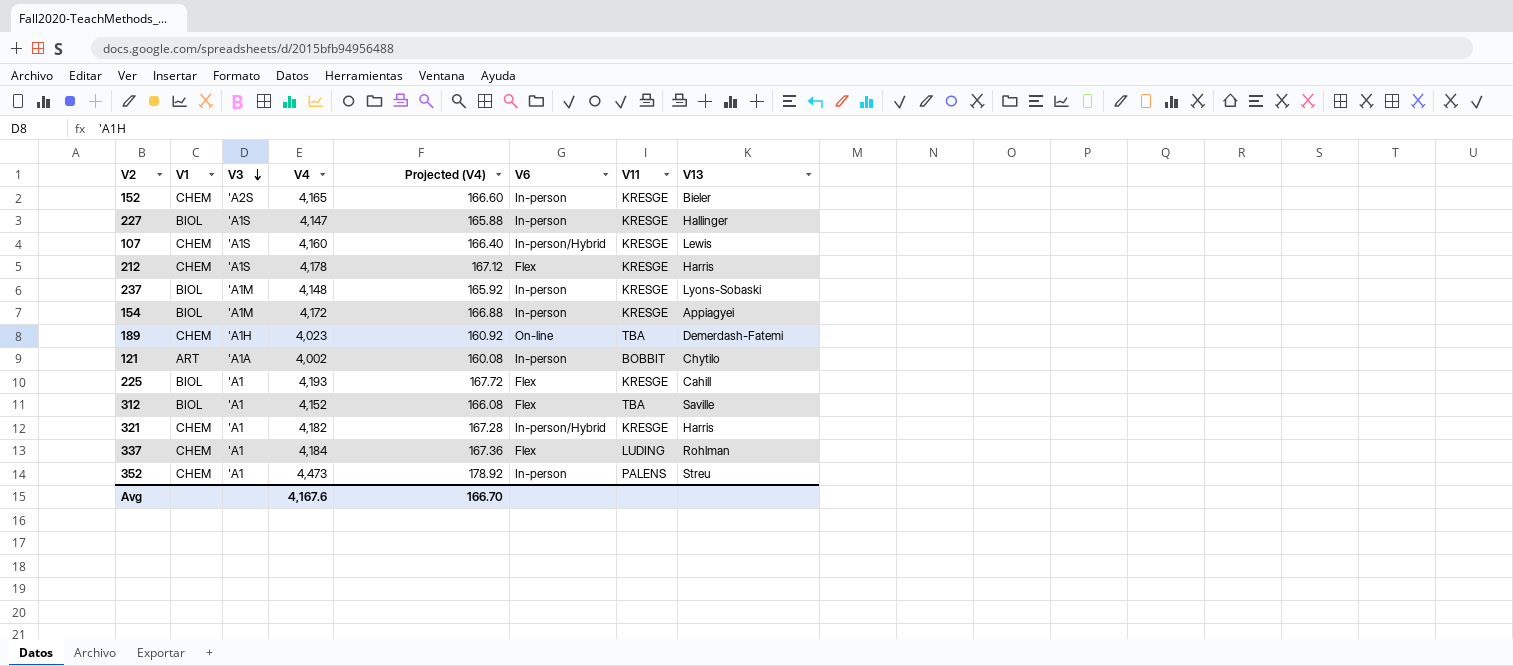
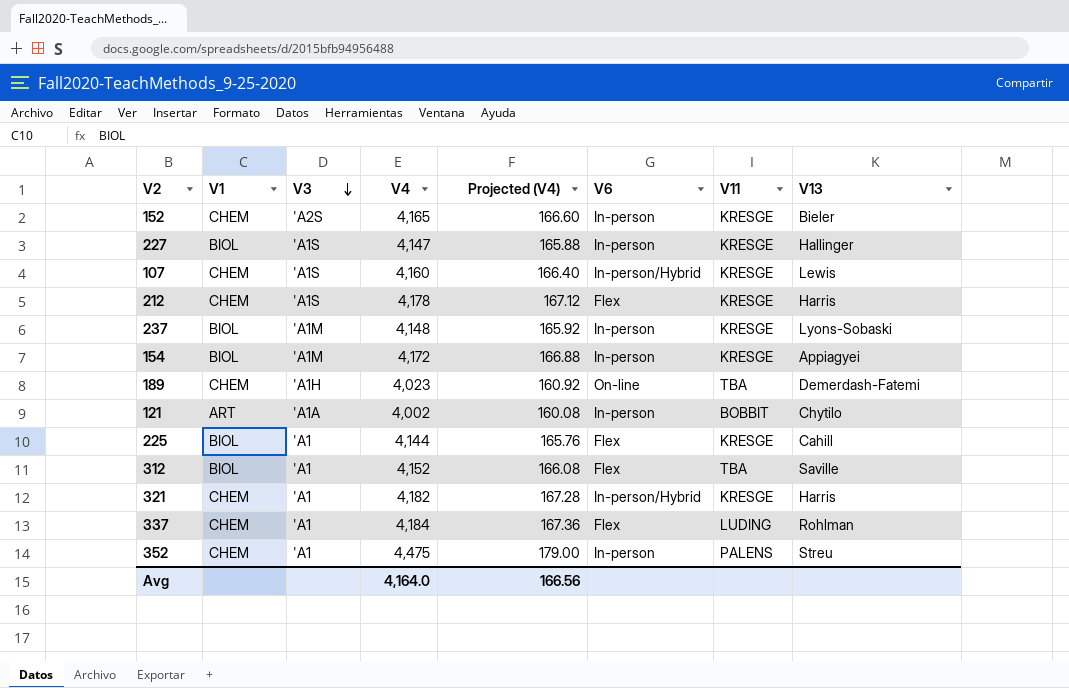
225 | V4: 4,193 -> 4,144
225 | Projected (V4): 167.72 -> 165.76
352 | V4: 4,473 -> 4,475
352 | Projected (V4): 178.92 -> 179.00
Avg | V4: 4,167.6 -> 4,164.0
Avg | Projected (V4): 166.70 -> 166.56

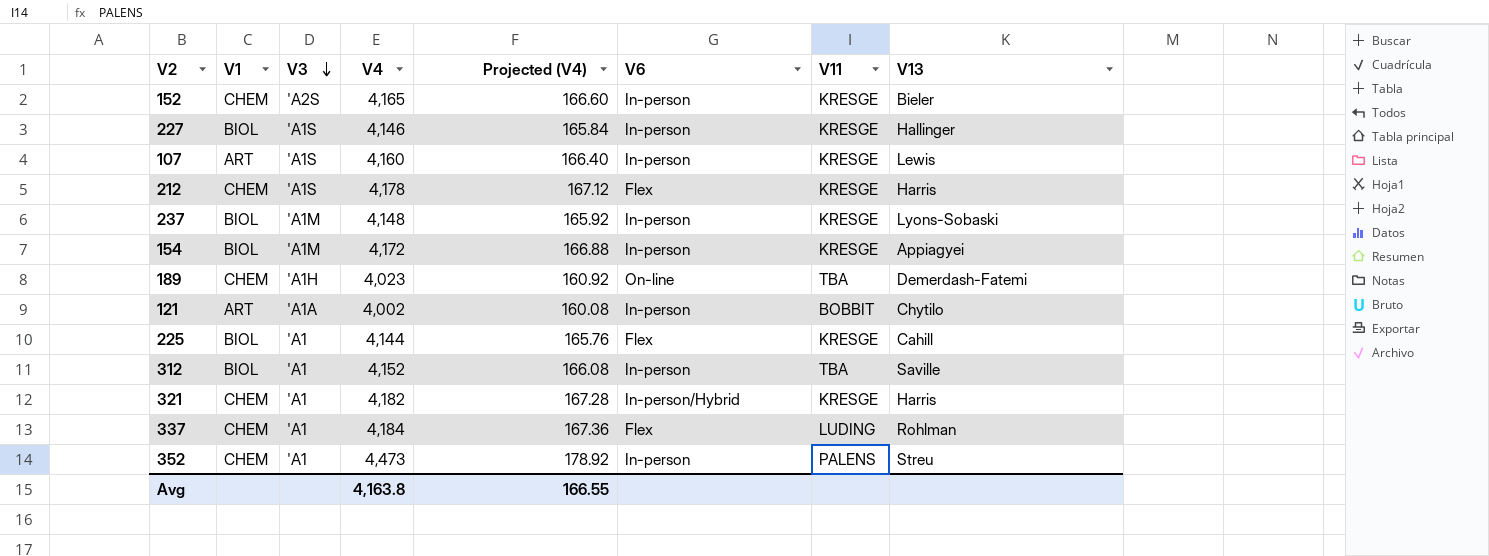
227 | V4: 4,147 -> 4,146
227 | Projected (V4): 165.88 -> 165.84
107 | V1: CHEM -> ART
107 | V6: In-person/Hybrid -> In-person
312 | V6: Flex -> In-person
352 | V4: 4,475 -> 4,473
352 | Projected (V4): 179.00 -> 178.92
Avg | V4: 4,164.0 -> 4,163.8
Avg | Projected (V4): 166.56 -> 166.55

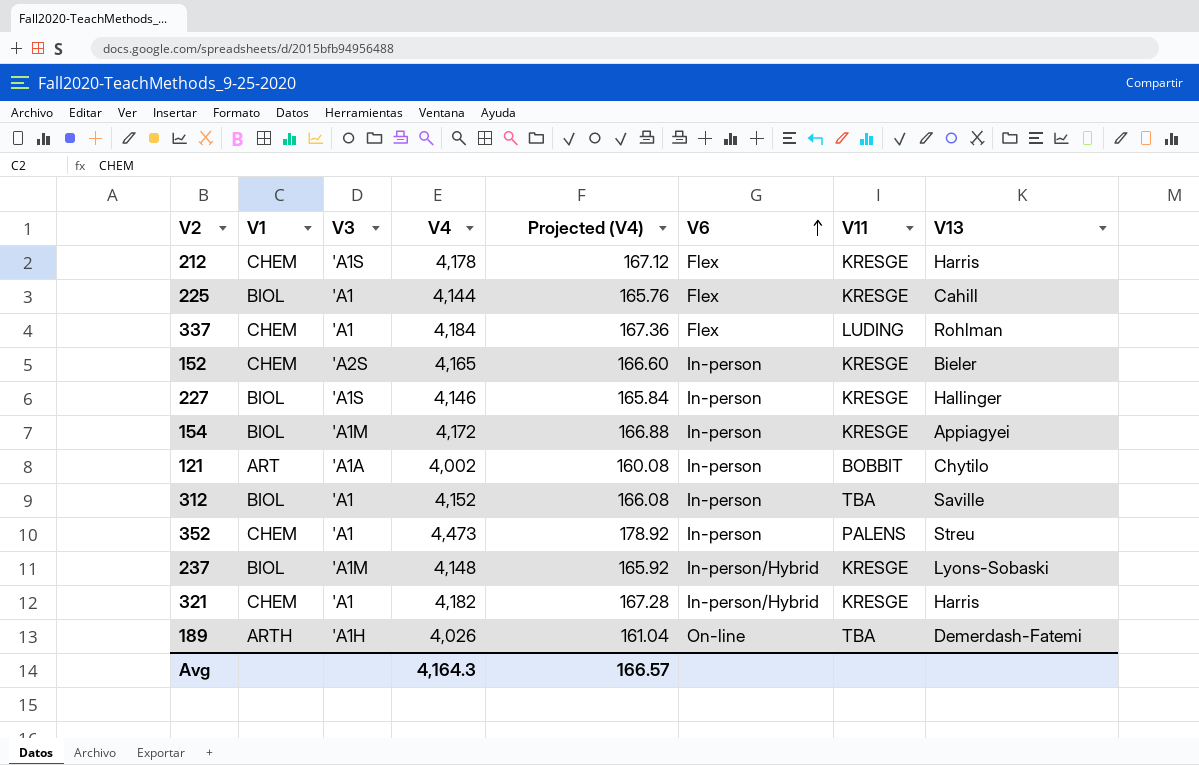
row order: V3 descending -> V6 ascending
row 107: ART | 'A1S | 4,160 | 166.40 | In-person | KRESGE | Lewis -> none
237 | V6: In-person -> In-person/Hybrid
189 | V1: CHEM -> ARTH
189 | V4: 4,023 -> 4,026
189 | Projected (V4): 160.92 -> 161.04
Avg | V4: 4,163.8 -> 4,164.3
Avg | Projected (V4): 166.55 -> 166.57

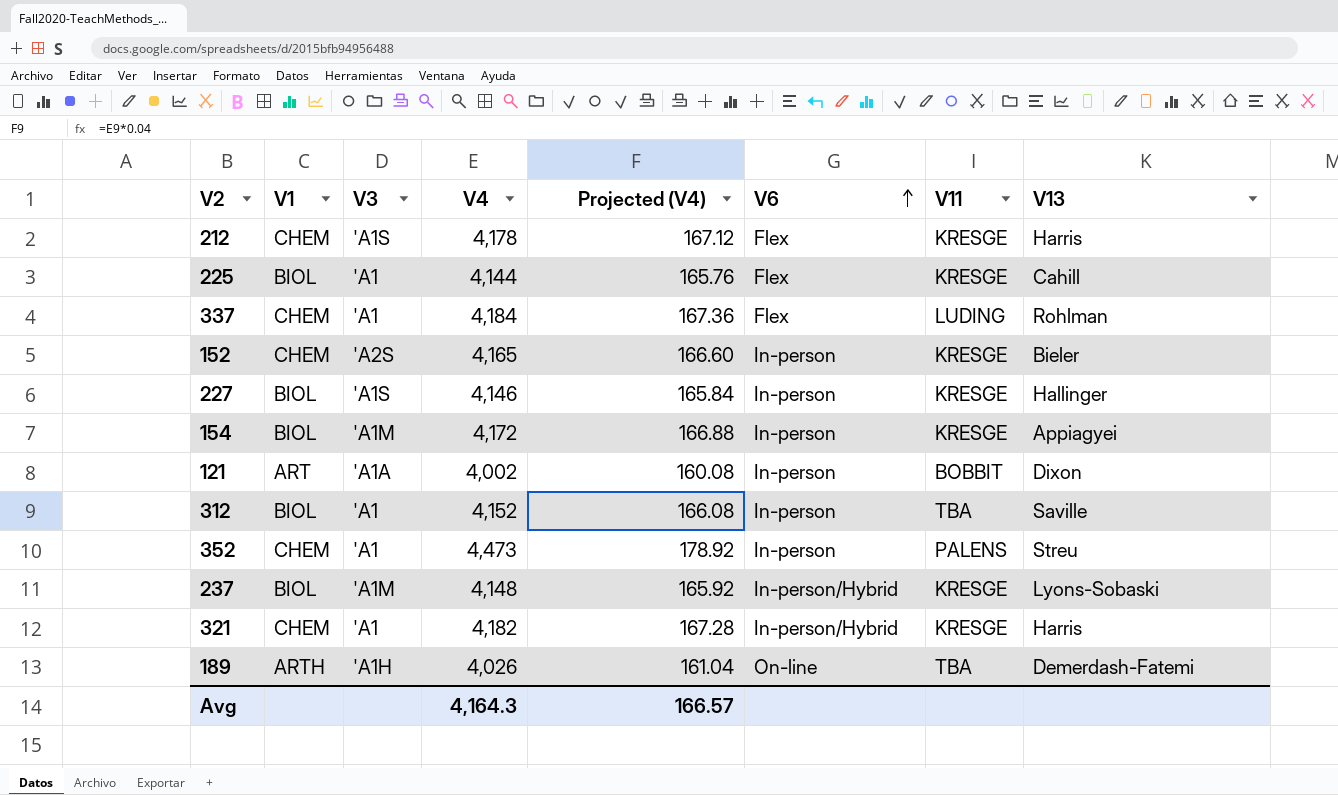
121 | V13: Chytilo -> Dixon

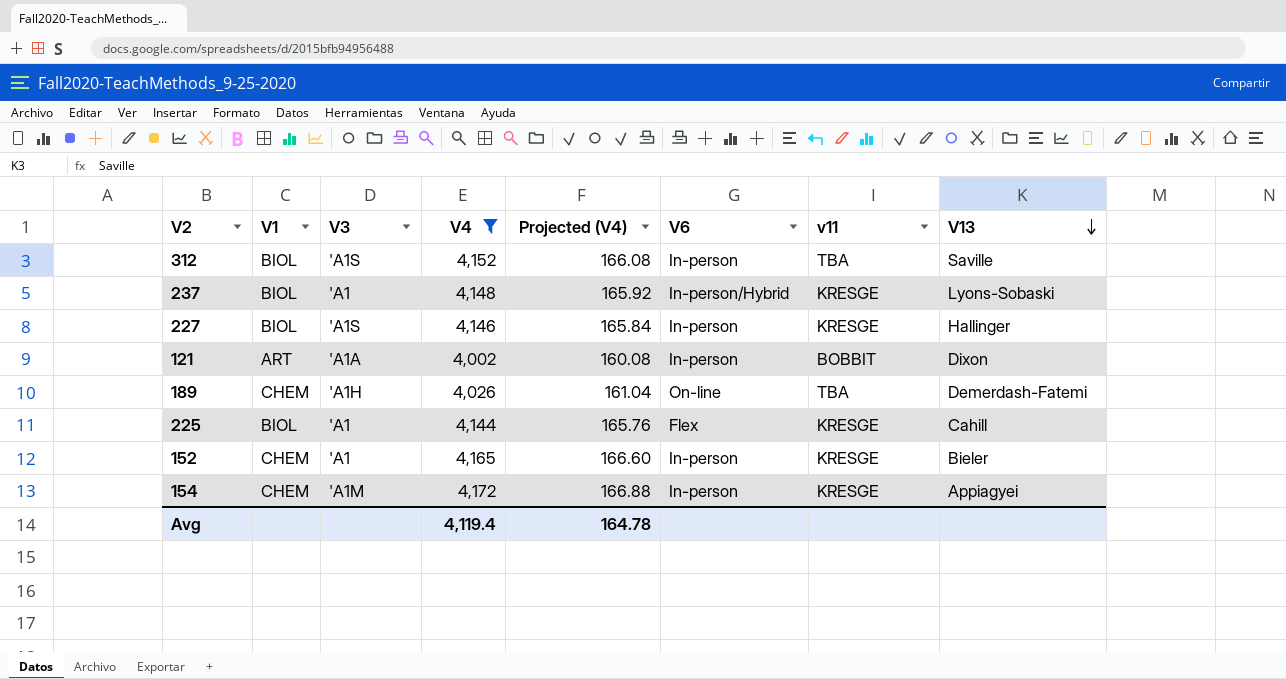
filter: none -> V4 <= 4,172
row order: V6 ascending -> V13 descending
column name: V11 -> v11
312 | V3: 'A1 -> 'A1S
237 | V3: 'A1M -> 'A1
189 | V1: ARTH -> CHEM
152 | V3: 'A2S -> 'A1
154 | V1: BIOL -> CHEM
Avg | V4: 4,164.3 -> 4,119.4
Avg | Projected (V4): 166.57 -> 164.78

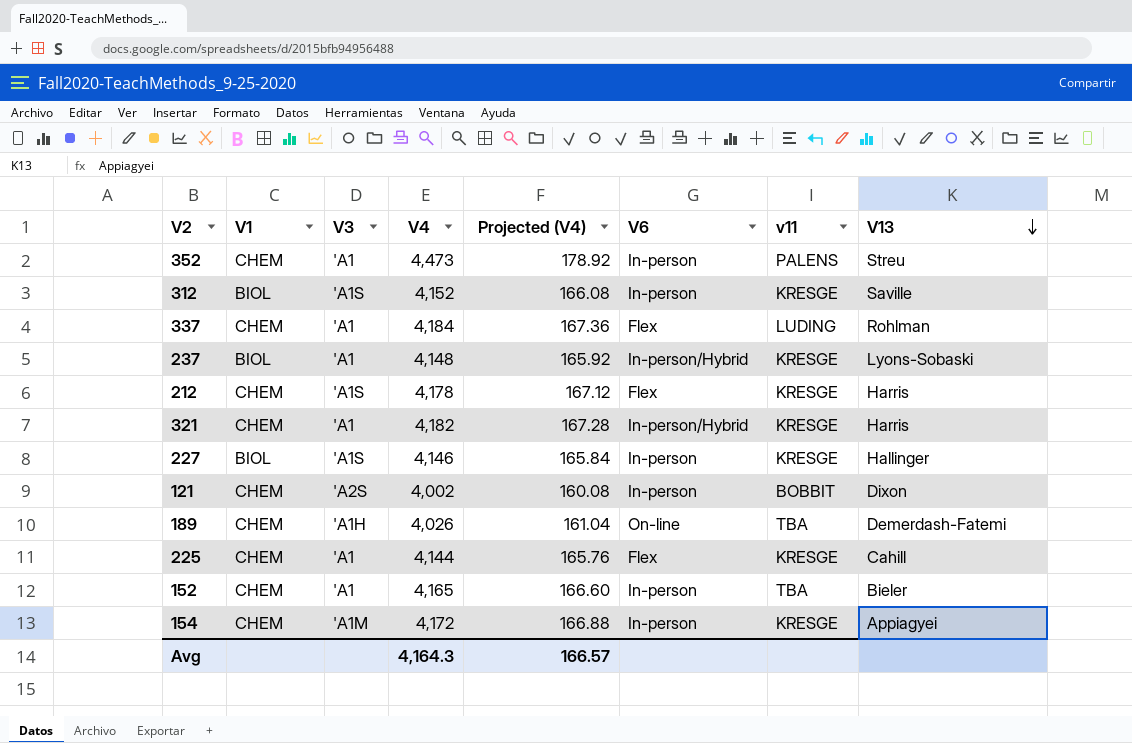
filter: V4 <= 4,172 -> none
312 | v11: TBA -> KRESGE
121 | V1: ART -> CHEM
121 | V3: 'A1A -> 'A2S
225 | V1: BIOL -> CHEM
152 | v11: KRESGE -> TBA
Avg | V4: 4,119.4 -> 4,164.3
Avg | Projected (V4): 164.78 -> 166.57

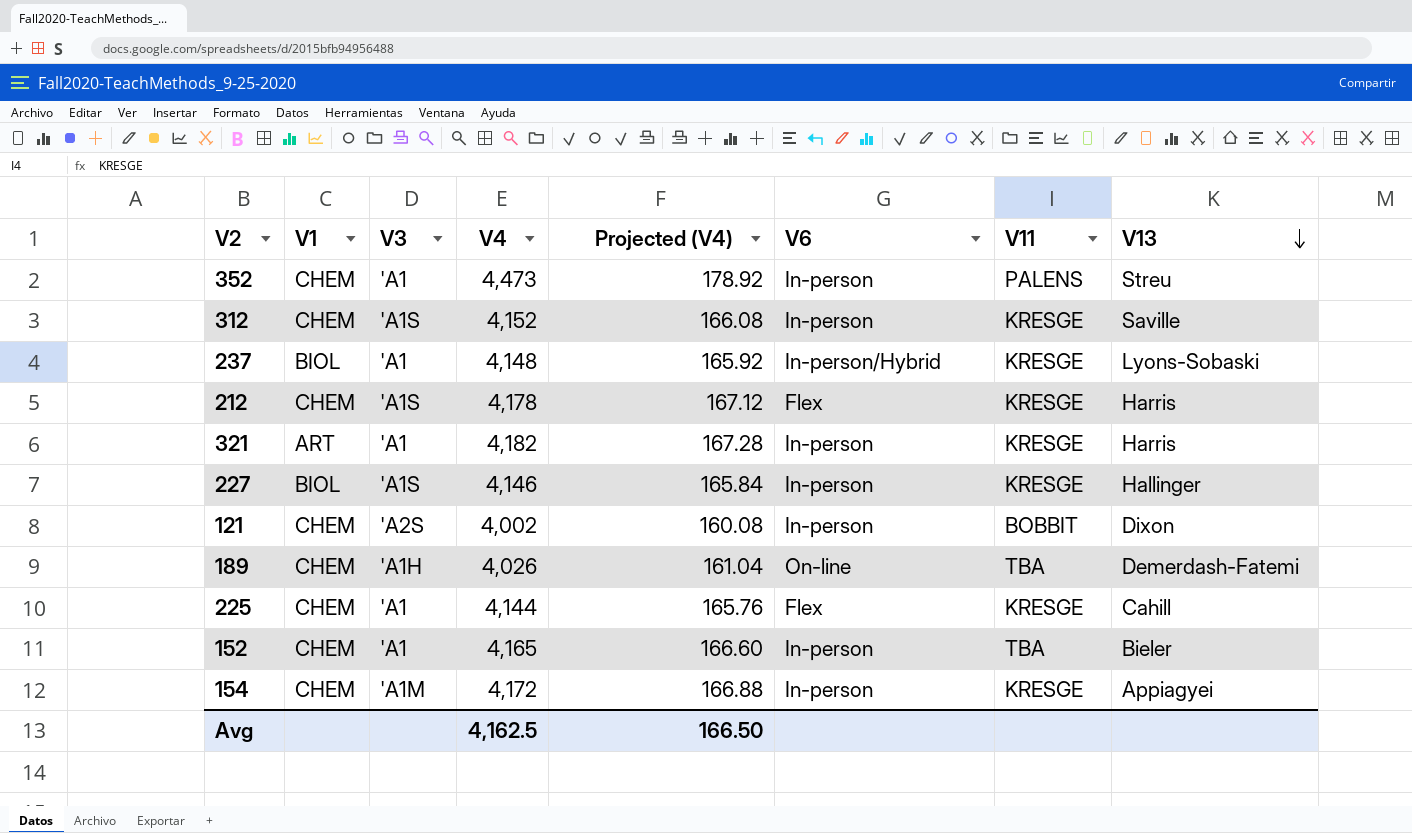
column name: v11 -> V11
row 337: CHEM | 'A1 | 4,184 | 167.36 | Flex | LUDING | Rohlman -> none
312 | V1: BIOL -> CHEM
321 | V1: CHEM -> ART
321 | V6: In-person/Hybrid -> In-person
Avg | V4: 4,164.3 -> 4,162.5
Avg | Projected (V4): 166.57 -> 166.50

